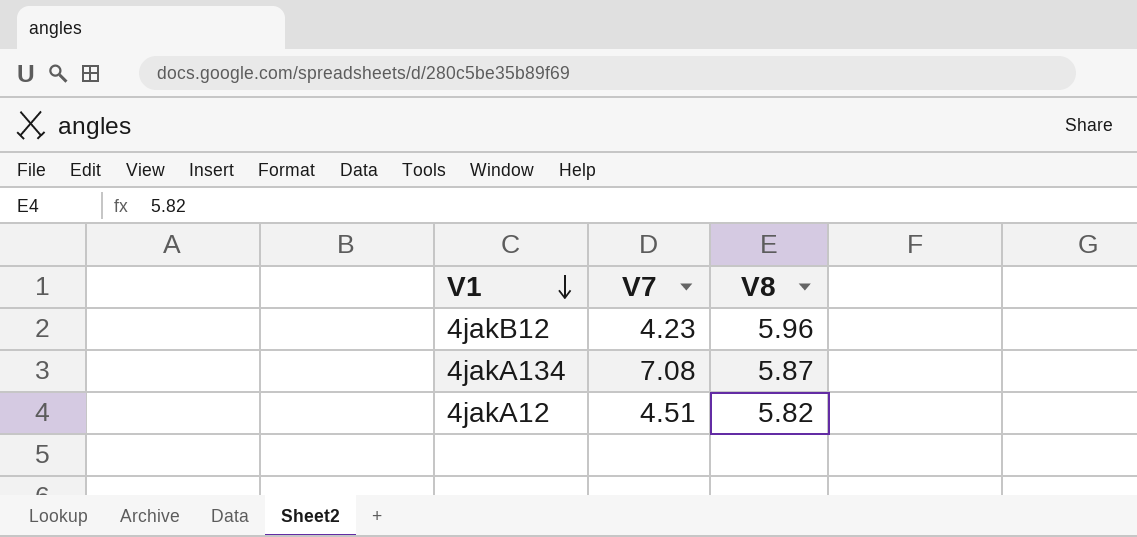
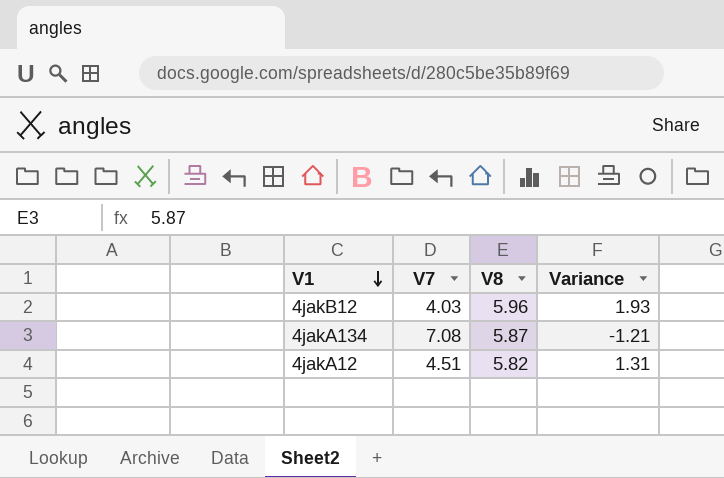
column Variance | formula: none -> [V8] - [V7]
4jakB12 | V7: 4.23 -> 4.03

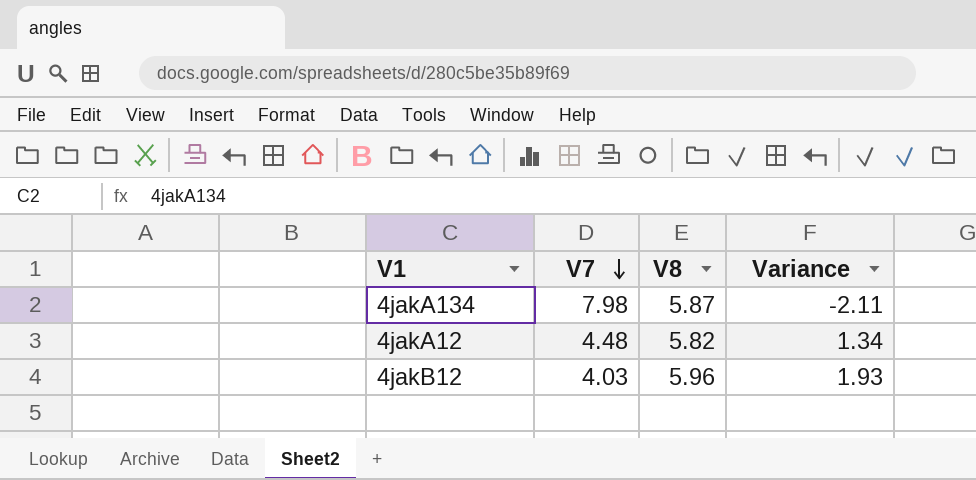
row order: V1 descending -> V7 descending
4jakA134 | V7: 7.08 -> 7.98
4jakA134 | Variance: -1.21 -> -2.11
4jakA12 | V7: 4.51 -> 4.48
4jakA12 | Variance: 1.31 -> 1.34

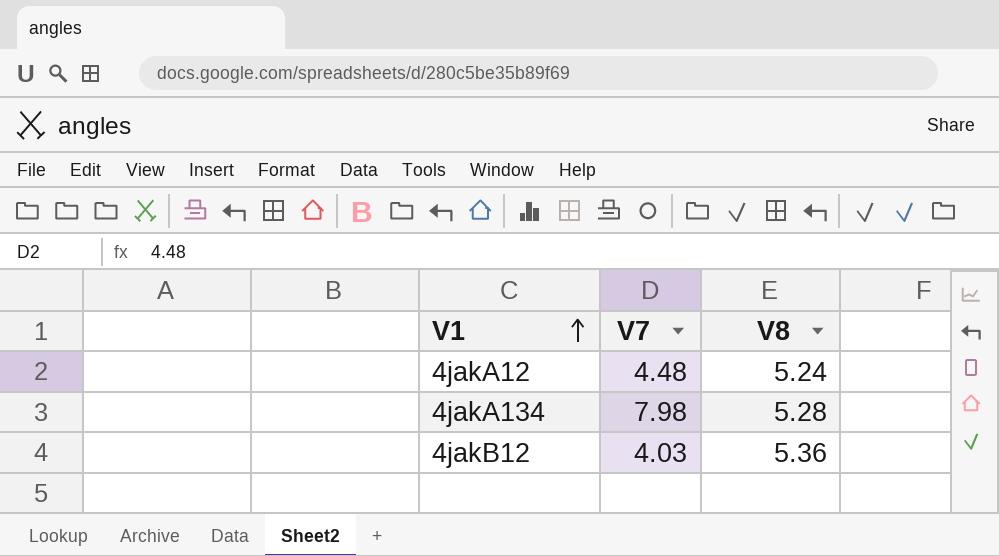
row order: V7 descending -> V1 ascending
column Variance | formula: [V8] - [V7] -> none
4jakA12 | V8: 5.82 -> 5.24
4jakA134 | V8: 5.87 -> 5.28
4jakB12 | V8: 5.96 -> 5.36

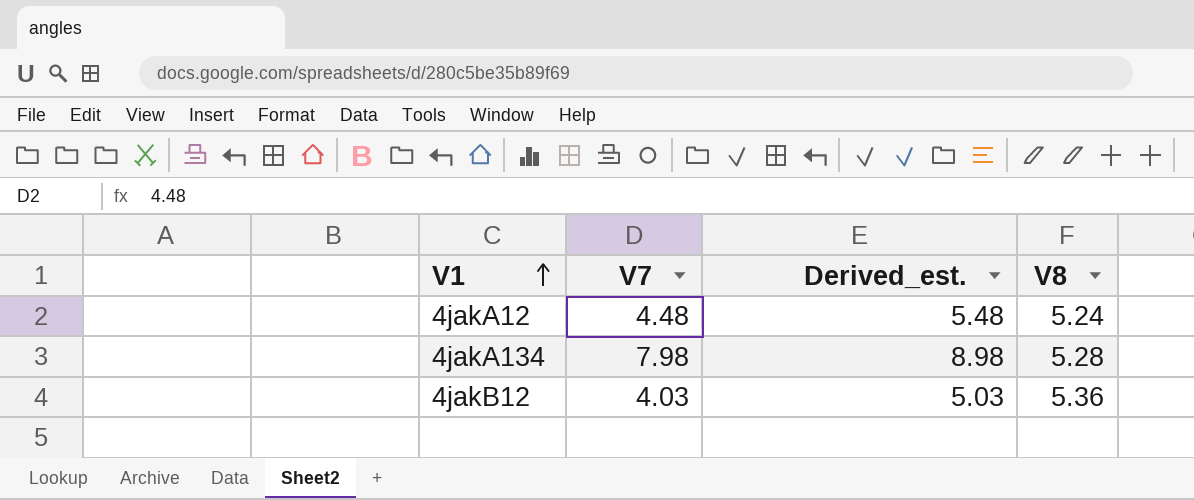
column Derived_est. | formula: none -> [V7] + 1

